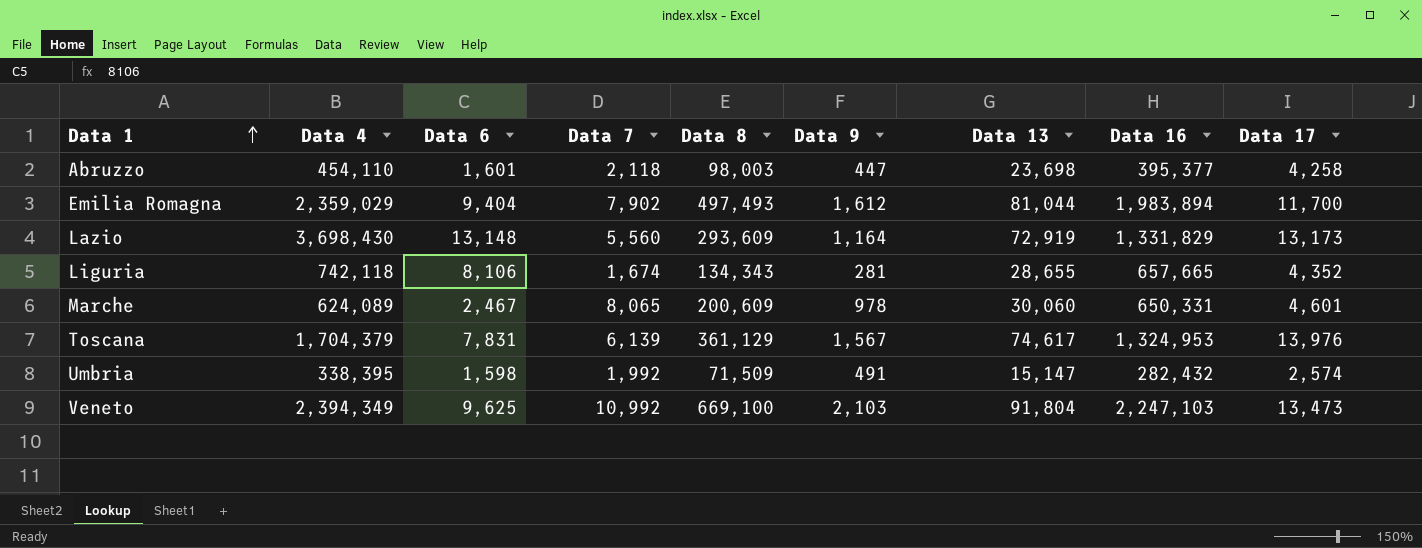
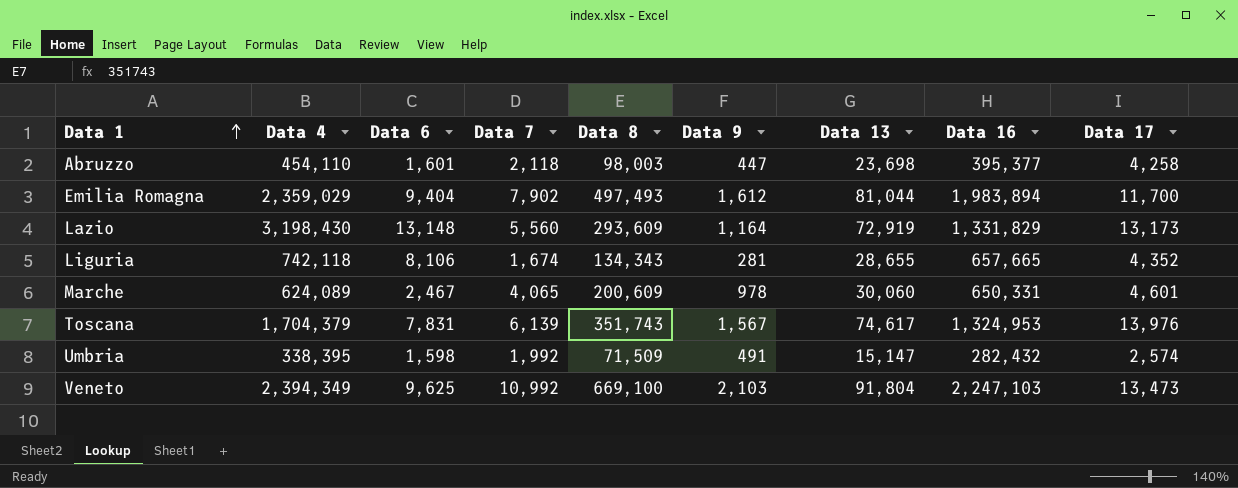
Lazio | Data 4: 3,698,430 -> 3,198,430
Marche | Data 7: 8,065 -> 4,065
Toscana | Data 8: 361,129 -> 351,743

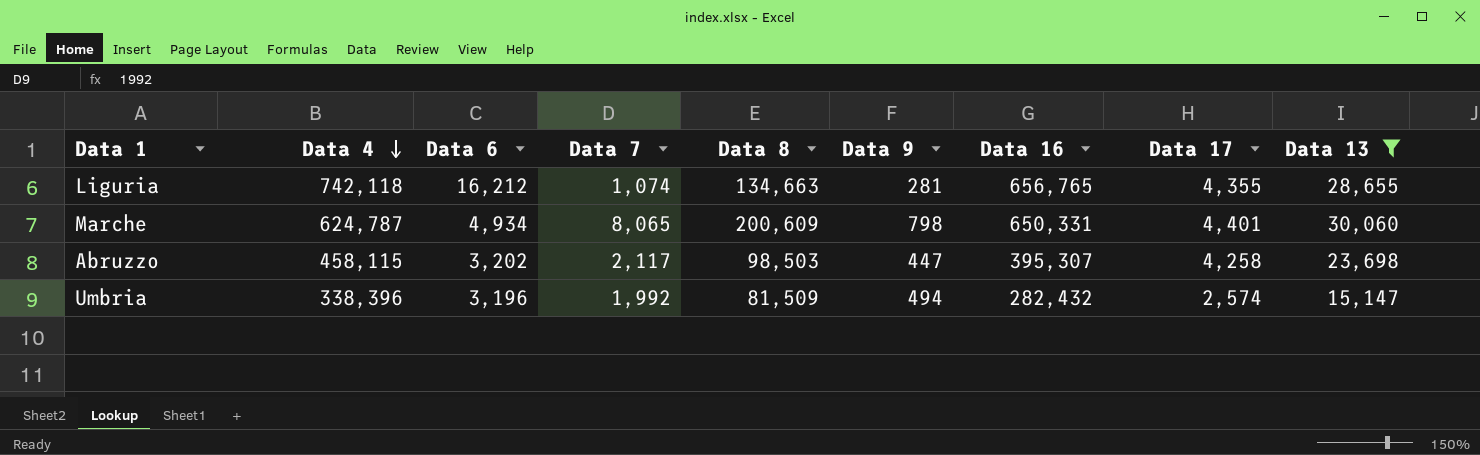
filter: none -> Data 13 <= 30,060
row order: Data 1 ascending -> Data 4 descending
column Data 13 | position: 7 -> 9
Liguria | Data 6: 8,106 -> 16,212
Liguria | Data 7: 1,674 -> 1,074
Liguria | Data 8: 134,343 -> 134,663
Liguria | Data 16: 657,665 -> 656,765
Liguria | Data 17: 4,352 -> 4,355
Marche | Data 4: 624,089 -> 624,787
Marche | Data 6: 2,467 -> 4,934
Marche | Data 7: 4,065 -> 8,065
Marche | Data 9: 978 -> 798
Marche | Data 17: 4,601 -> 4,401
Abruzzo | Data 4: 454,110 -> 458,115
Abruzzo | Data 6: 1,601 -> 3,202
Abruzzo | Data 7: 2,118 -> 2,117
Abruzzo | Data 8: 98,003 -> 98,503
Abruzzo | Data 16: 395,377 -> 395,307
Umbria | Data 4: 338,395 -> 338,396
Umbria | Data 6: 1,598 -> 3,196
Umbria | Data 8: 71,509 -> 81,509
Umbria | Data 9: 491 -> 494

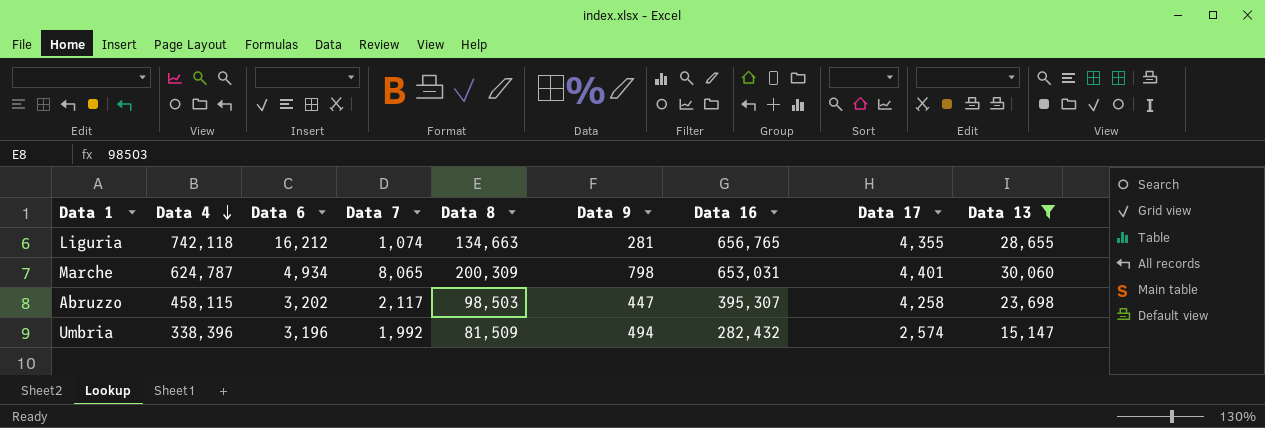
Marche | Data 8: 200,609 -> 200,309
Marche | Data 16: 650,331 -> 653,031

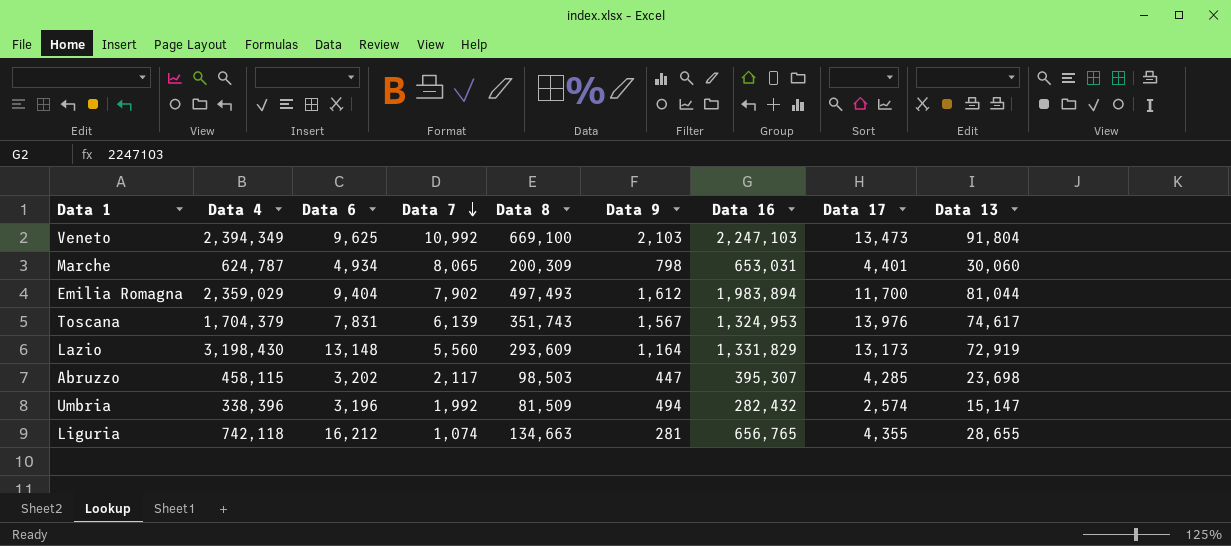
filter: Data 13 <= 30,060 -> none
row order: Data 4 descending -> Data 7 descending
Abruzzo | Data 17: 4,258 -> 4,285

